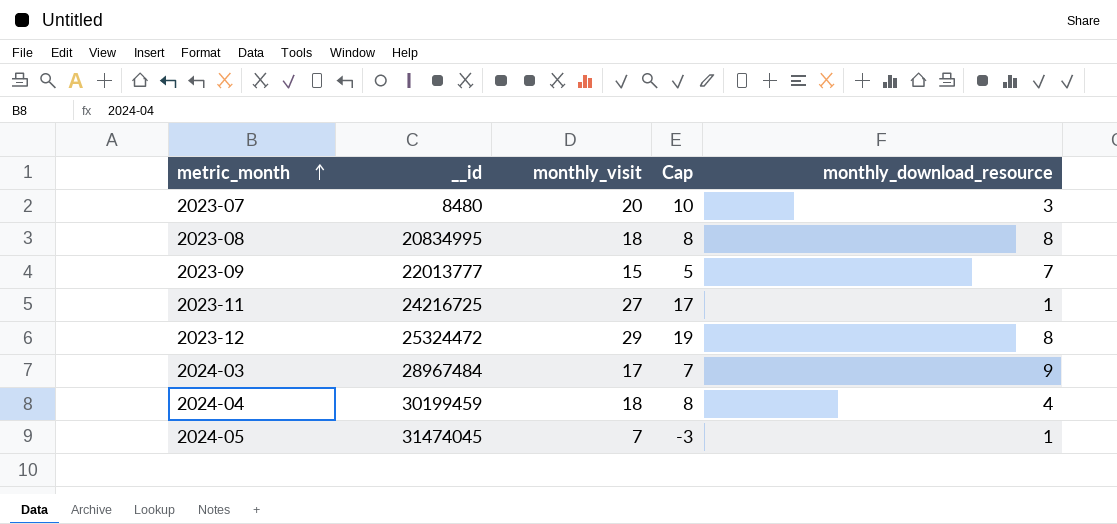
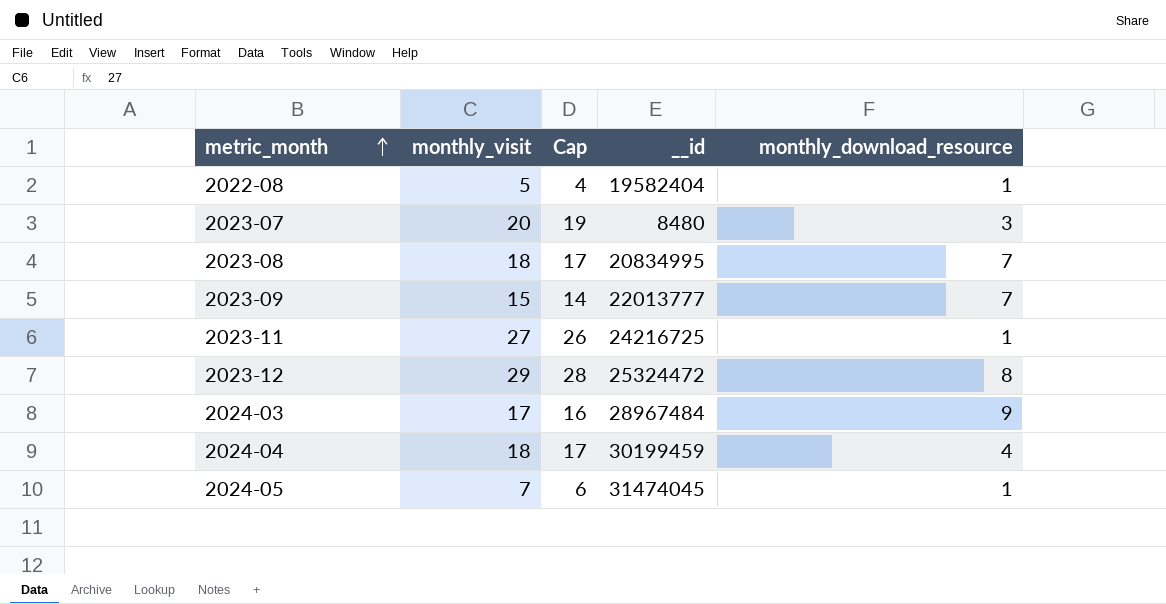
column Cap | formula: [monthly_visit] - 10 -> [monthly_visit] - 1
column __id | position: 2 -> 4
row 2022-08: none -> 5 | 4 | 19582404 | 1
2023-08 | monthly_download_resource: 8 -> 7

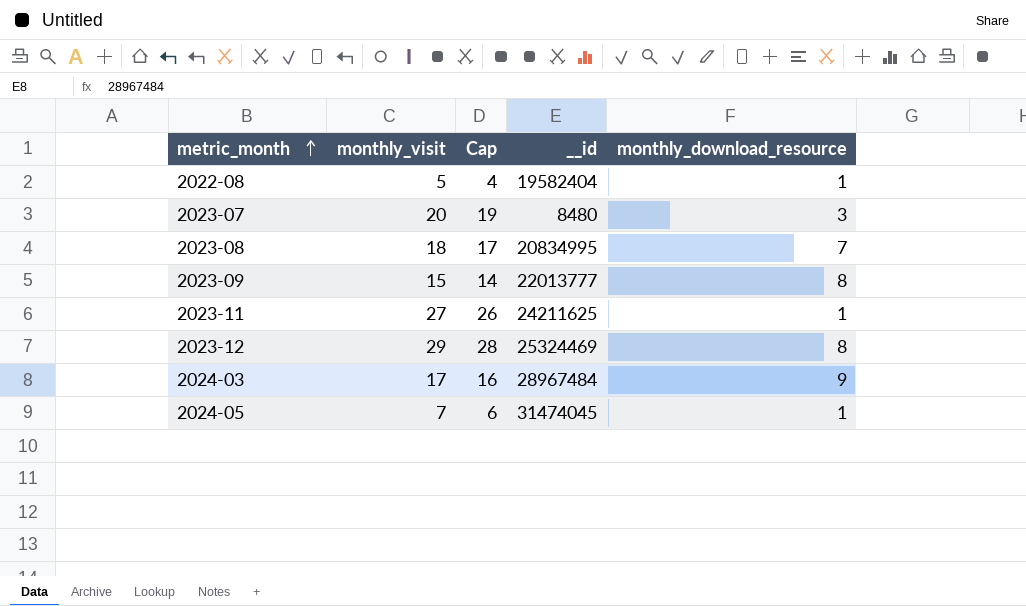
row 2024-04: 18 | 17 | 30199459 | 4 -> none
2023-09 | monthly_download_resource: 7 -> 8
2023-11 | __id: 24216725 -> 24211625
2023-12 | __id: 25324472 -> 25324469

